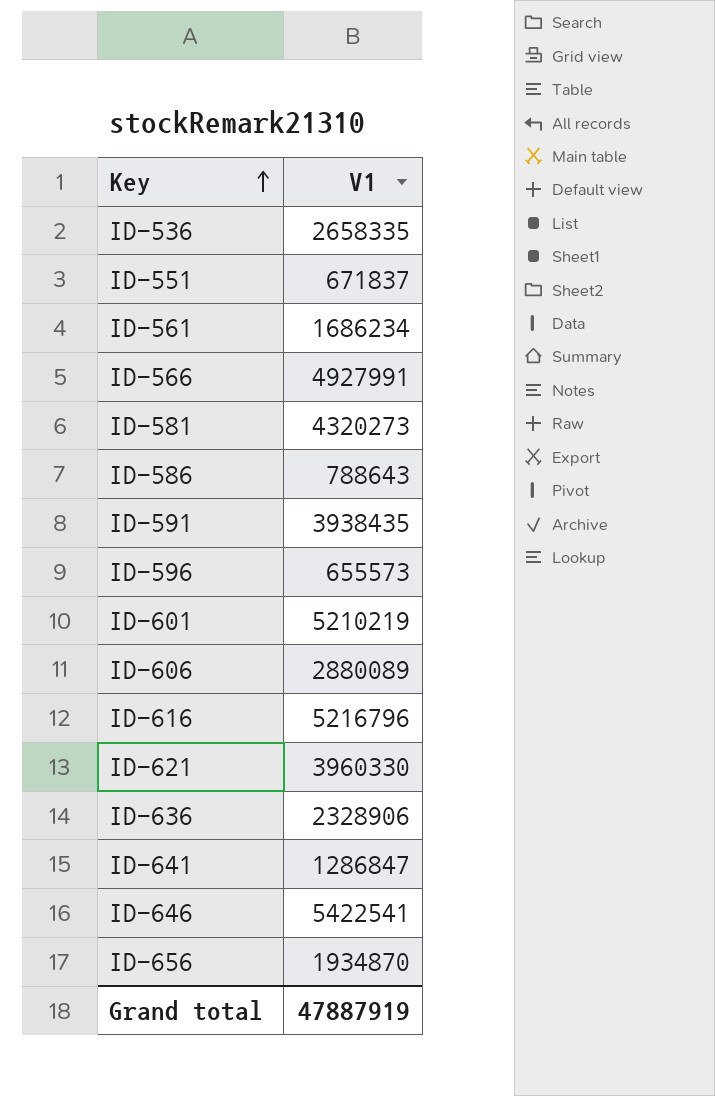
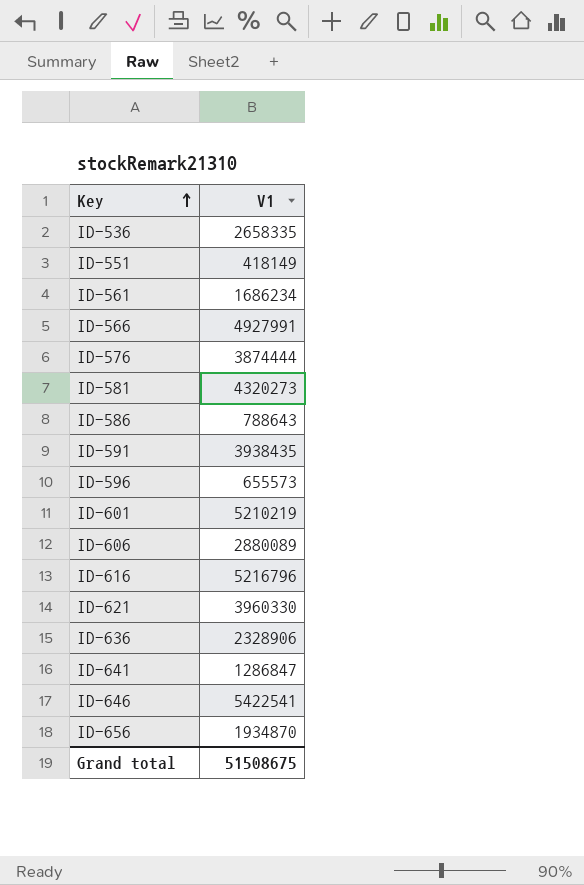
ID-551 | V1: 671837 -> 418149
row ID-576: none -> 3874444
Grand total | V1: 47887919 -> 51508675

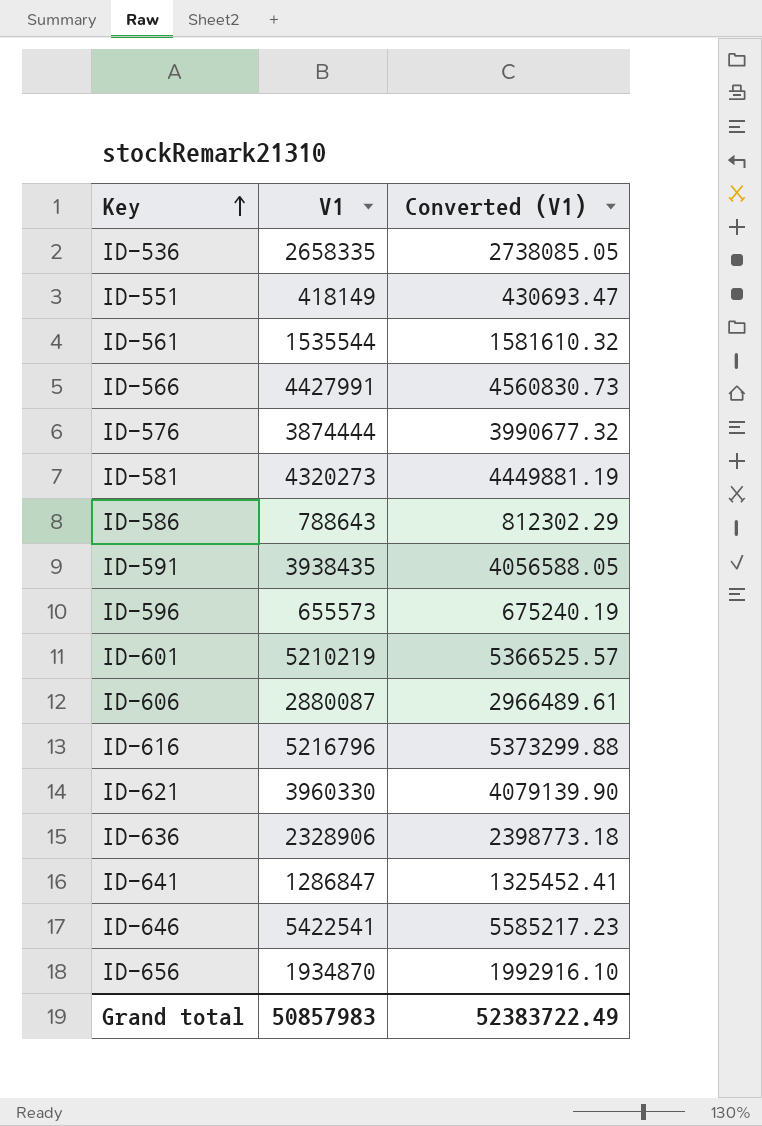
column Converted (V1) | formula: none -> [V1] * 1.03
ID-561 | V1: 1686234 -> 1535544
ID-566 | V1: 4927991 -> 4427991
ID-606 | V1: 2880089 -> 2880087
Grand total | V1: 51508675 -> 50857983

